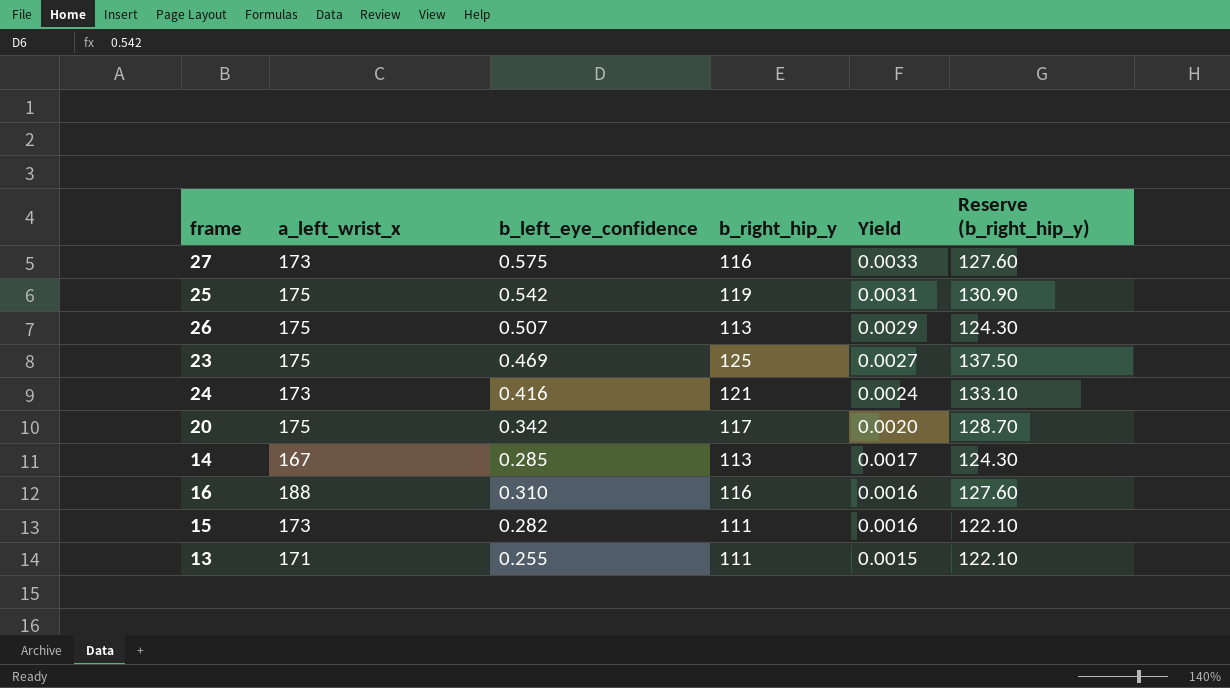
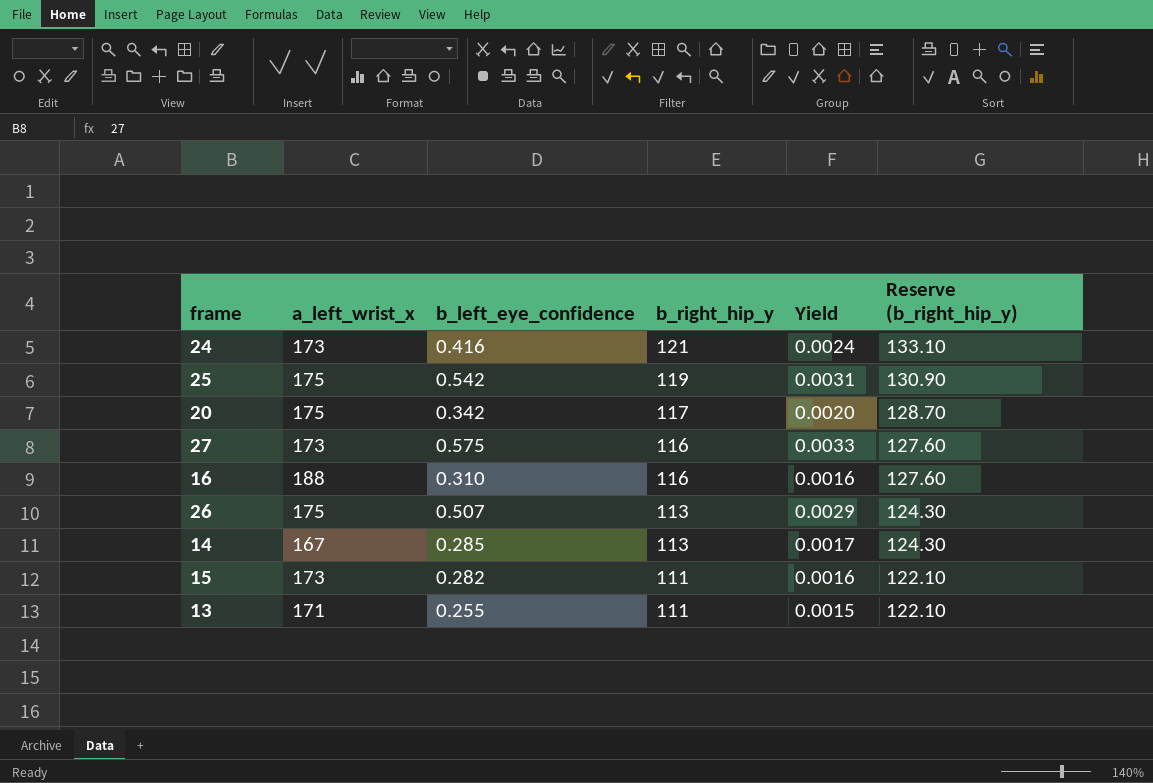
row order: Yield descending -> b_right_hip_y descending
row 23: 175 | 0.469 | 125 | 0.0027 | 137.50 -> none

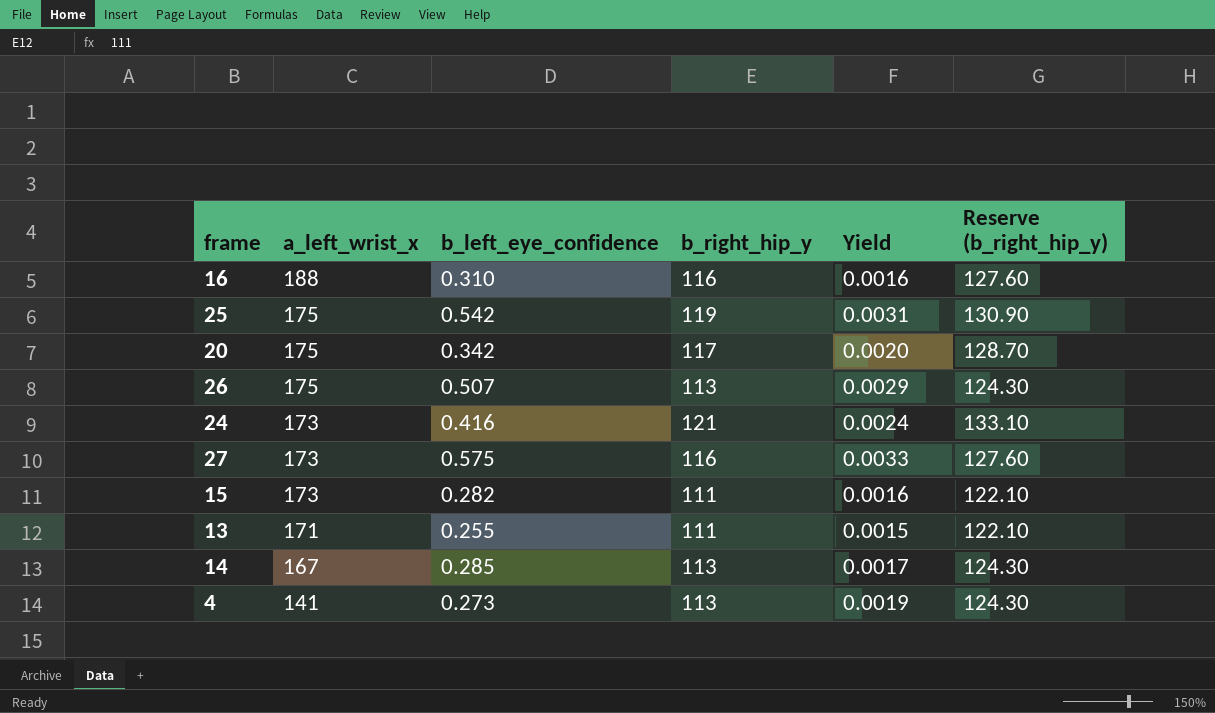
row order: b_right_hip_y descending -> a_left_wrist_x descending
row 4: none -> 141 | 0.273 | 113 | 0.0019 | 124.30

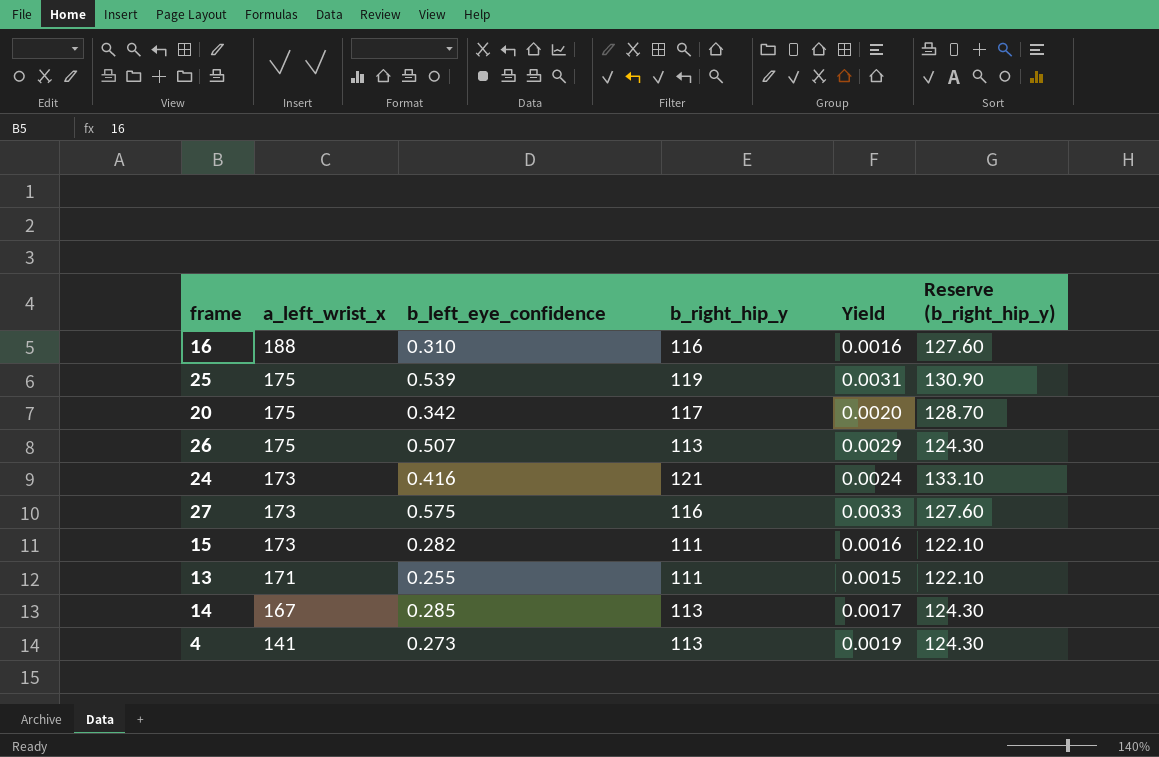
25 | b_left_eye_confidence: 0.542 -> 0.539

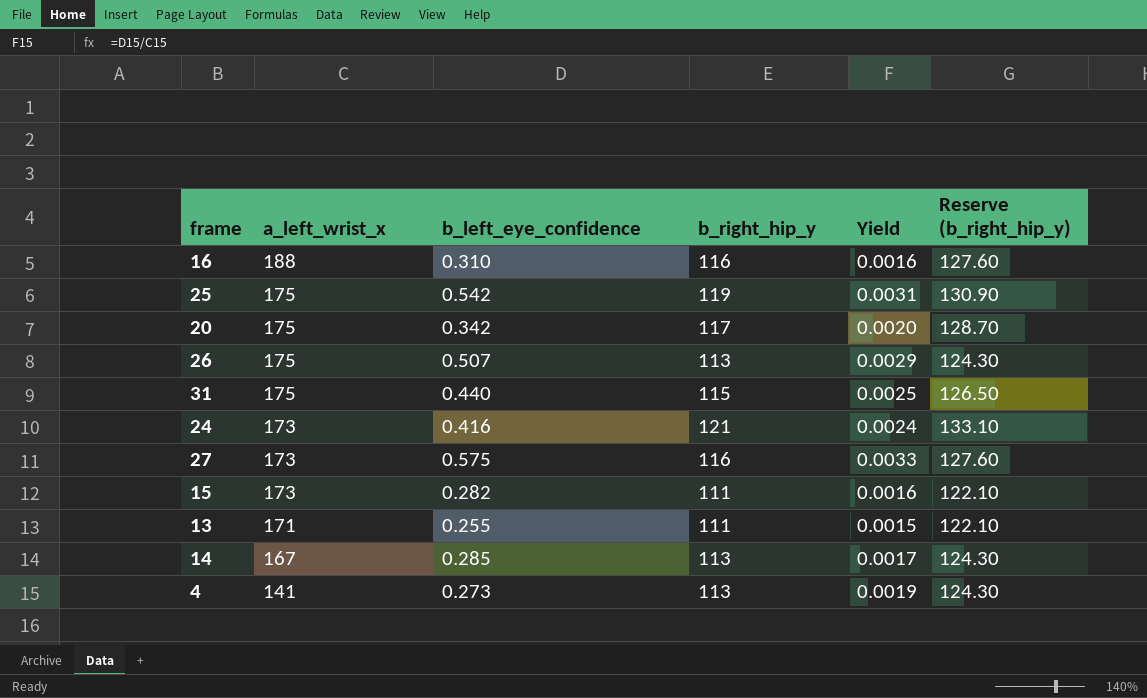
25 | b_left_eye_confidence: 0.539 -> 0.542
row 31: none -> 175 | 0.440 | 115 | 0.0025 | 126.50

